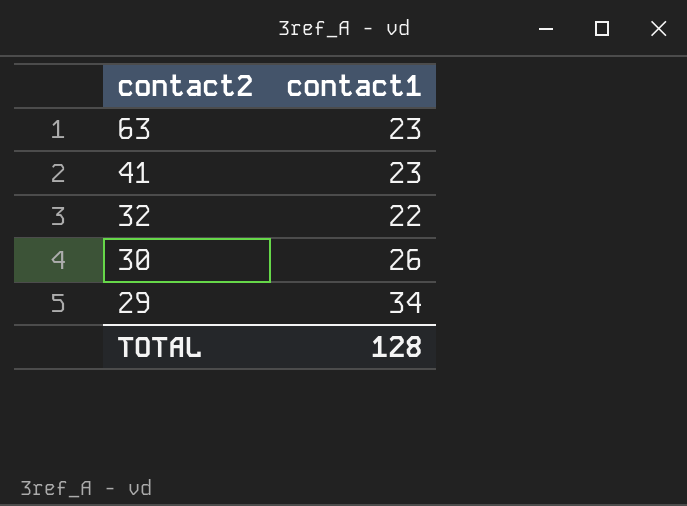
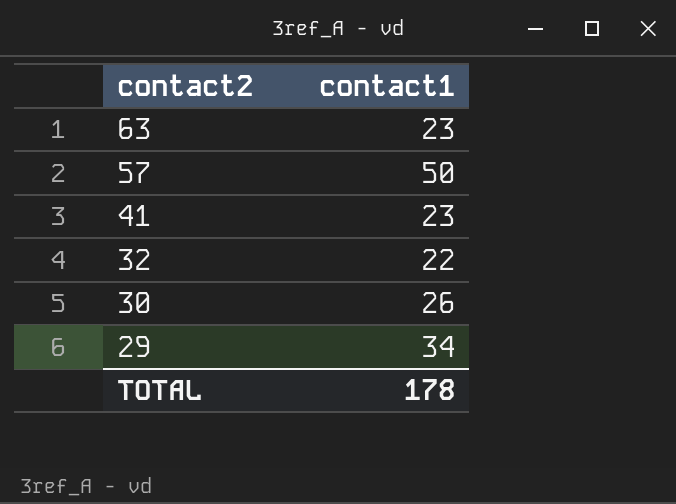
row 57: none -> 50
TOTAL | contact1: 128 -> 178

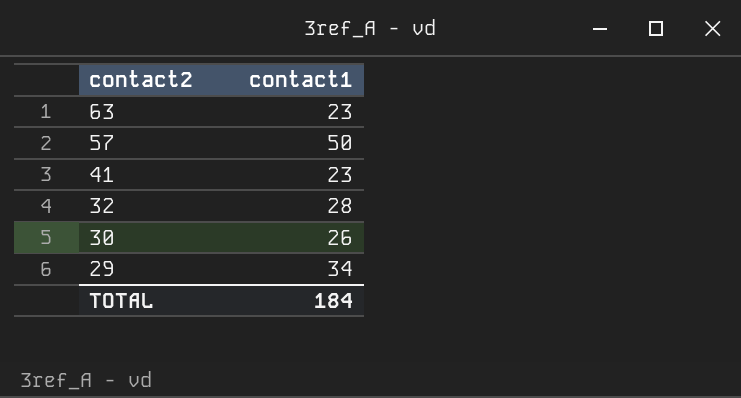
32 | contact1: 22 -> 28
TOTAL | contact1: 178 -> 184

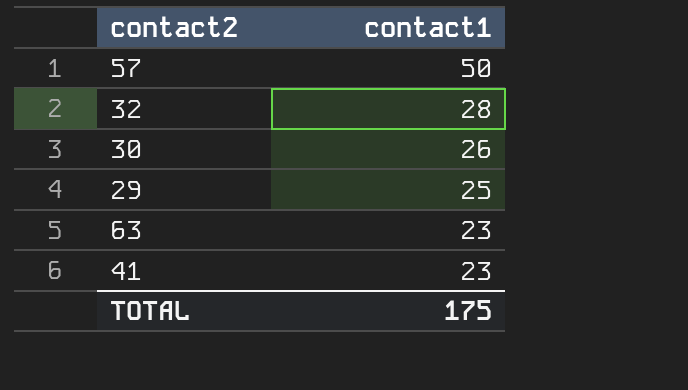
row order: contact2 descending -> contact1 descending
29 | contact1: 34 -> 25
TOTAL | contact1: 184 -> 175

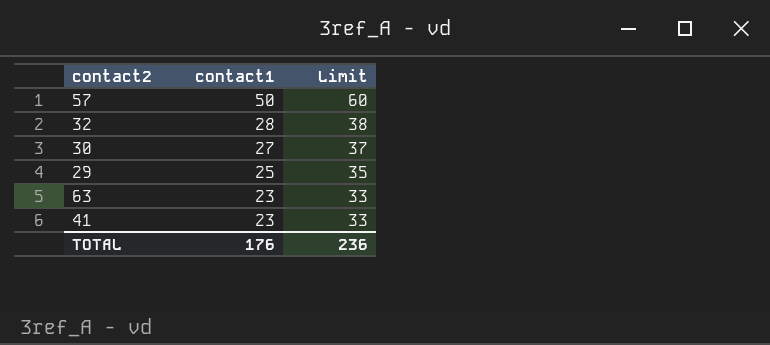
column Limit | formula: none -> [contact1] + 10
30 | contact1: 26 -> 27
TOTAL | contact1: 175 -> 176

